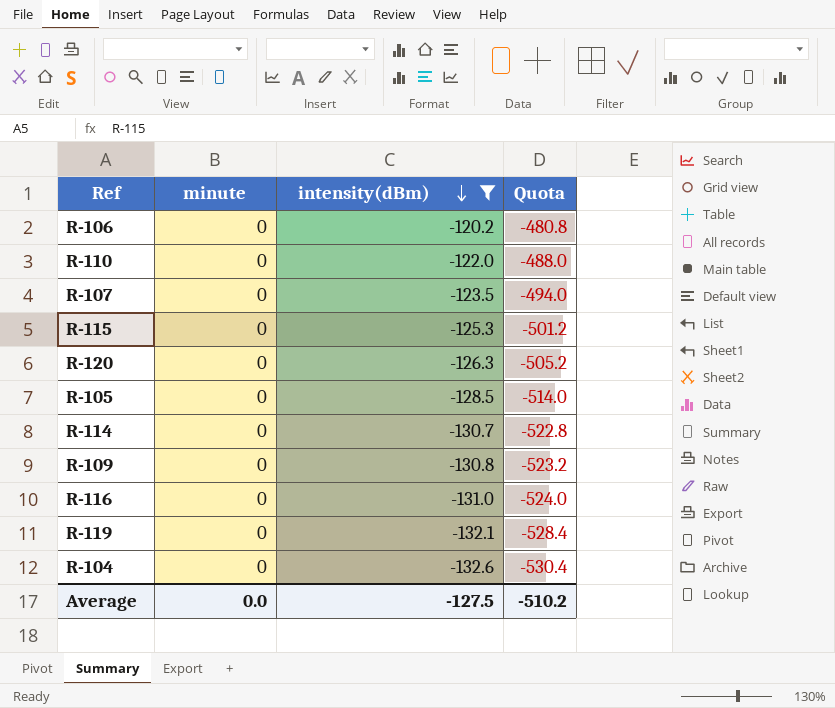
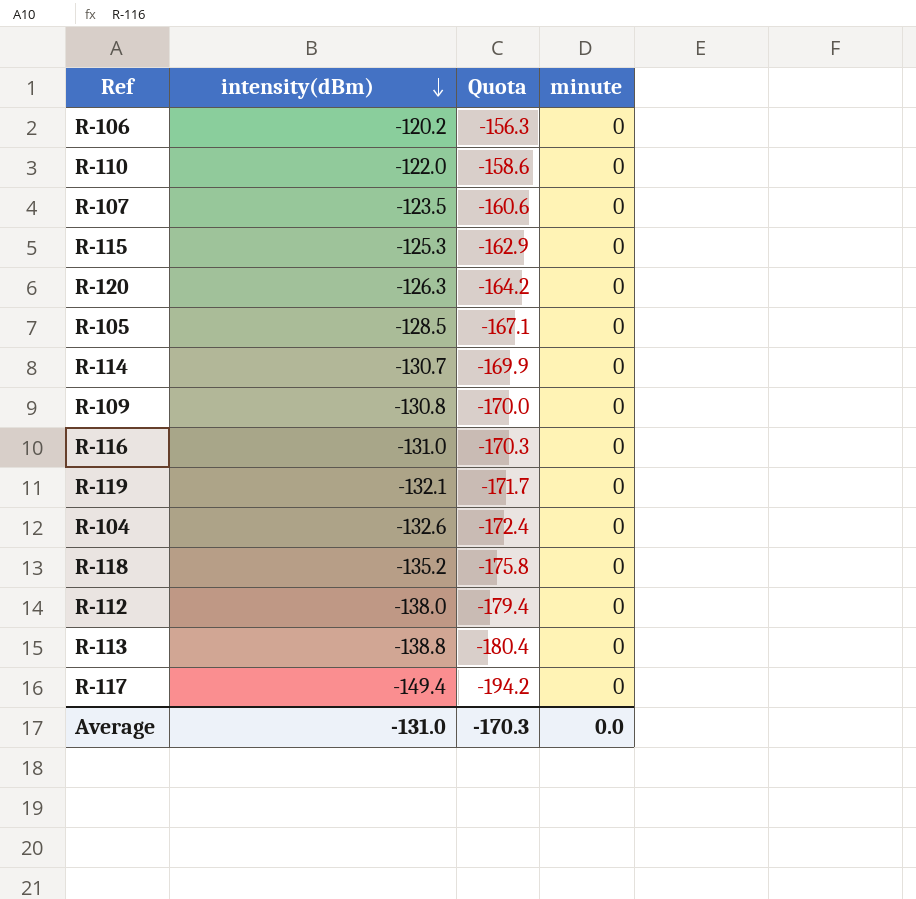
filter: intensity(dBm) >= -132.6 -> none
column Quota | formula: [intensity(dBm)] * 4 -> [intensity(dBm)] * 1.3
column minute | position: 2 -> 4
Average | intensity(dBm): -127.5 -> -131.0
Average | Quota: -510.2 -> -170.3

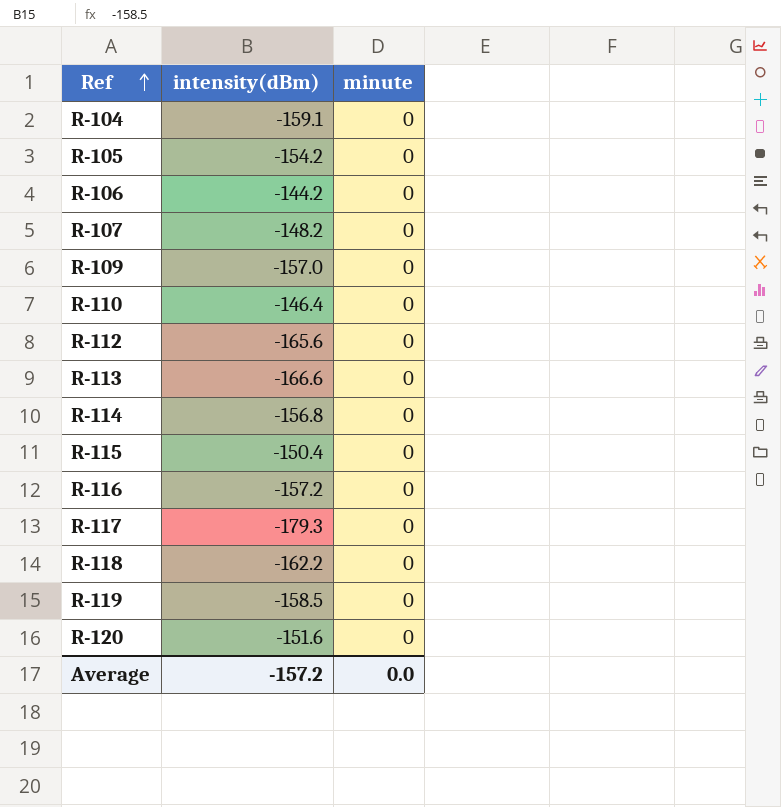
row order: intensity(dBm) descending -> Ref ascending
column Quota | formula: [intensity(dBm)] * 1.3 -> none
R-104 | intensity(dBm): -132.6 -> -159.1
R-105 | intensity(dBm): -128.5 -> -154.2
R-106 | intensity(dBm): -120.2 -> -144.2
R-107 | intensity(dBm): -123.5 -> -148.2
R-109 | intensity(dBm): -130.8 -> -157.0
R-110 | intensity(dBm): -122.0 -> -146.4
R-112 | intensity(dBm): -138.0 -> -165.6
R-113 | intensity(dBm): -138.8 -> -166.6
R-114 | intensity(dBm): -130.7 -> -156.8
R-115 | intensity(dBm): -125.3 -> -150.4
R-116 | intensity(dBm): -131.0 -> -157.2
R-117 | intensity(dBm): -149.4 -> -179.3
R-118 | intensity(dBm): -135.2 -> -162.2
R-119 | intensity(dBm): -132.1 -> -158.5
R-120 | intensity(dBm): -126.3 -> -151.6
Average | intensity(dBm): -131.0 -> -157.2

